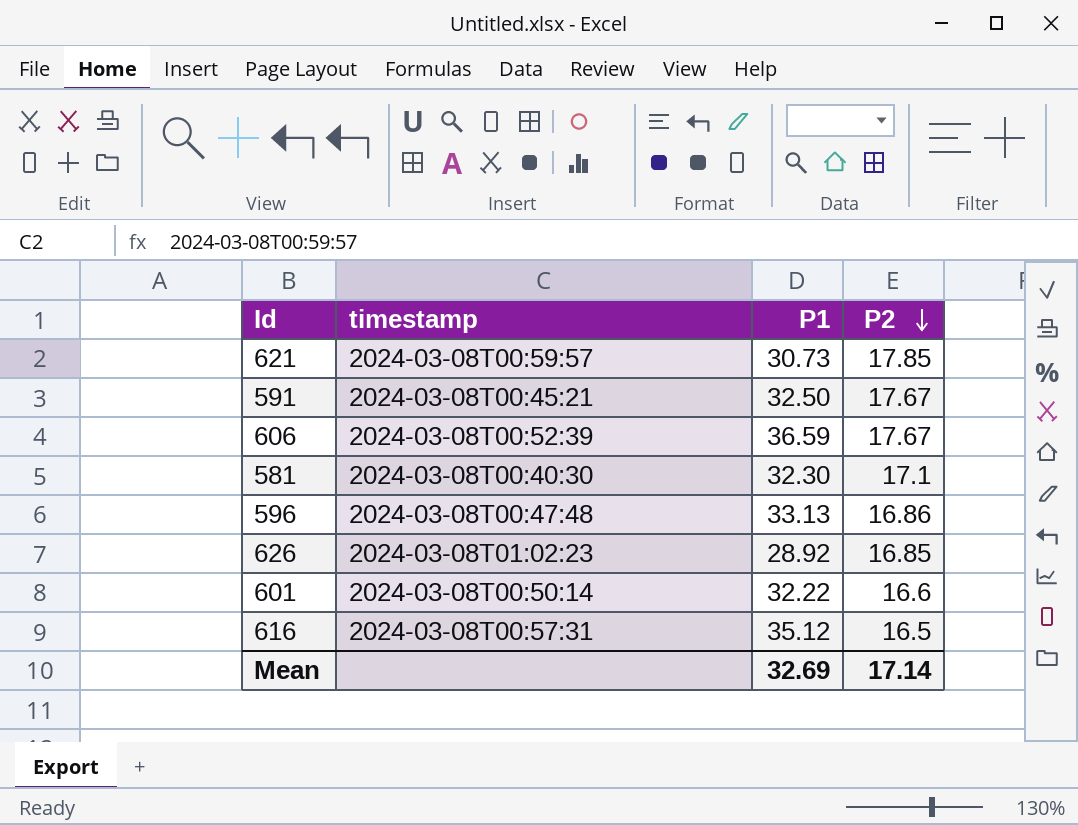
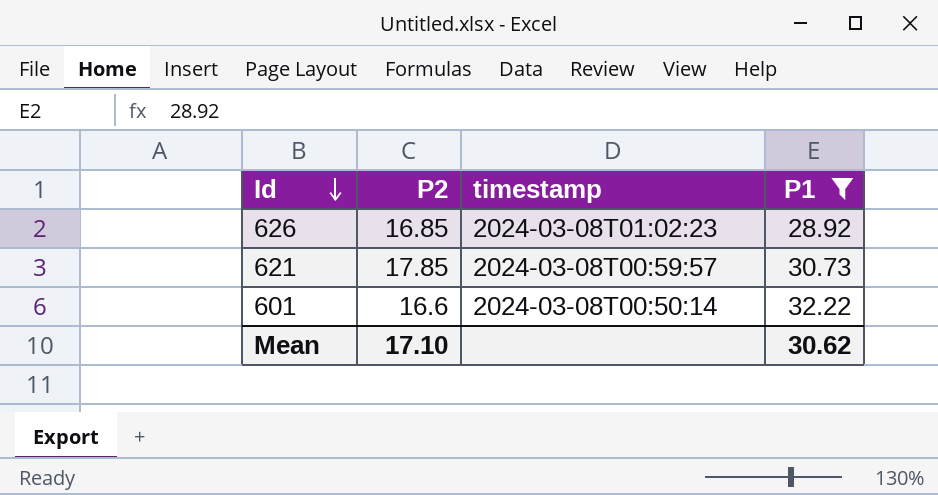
filter: none -> P1 <= 32.22
row order: P2 descending -> Id descending
column P2 | position: 4 -> 2
Mean | P2: 17.14 -> 17.10
Mean | P1: 32.69 -> 30.62

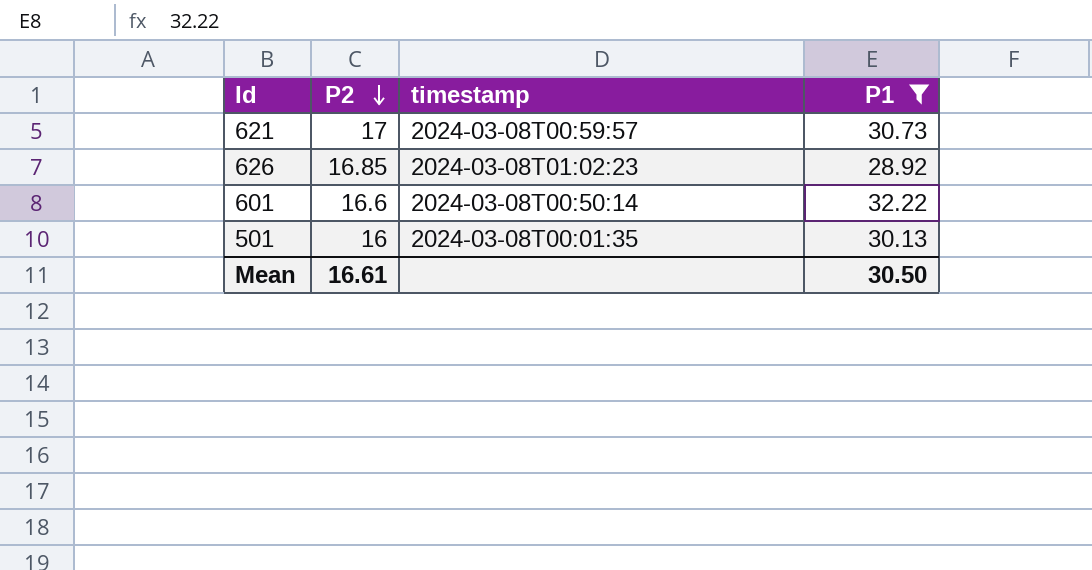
row order: Id descending -> P2 descending
621 | P2: 17.85 -> 17
row 501: none -> 16 | 2024-03-08T00:01:35 | 30.13
Mean | P2: 17.10 -> 16.61
Mean | P1: 30.62 -> 30.50

